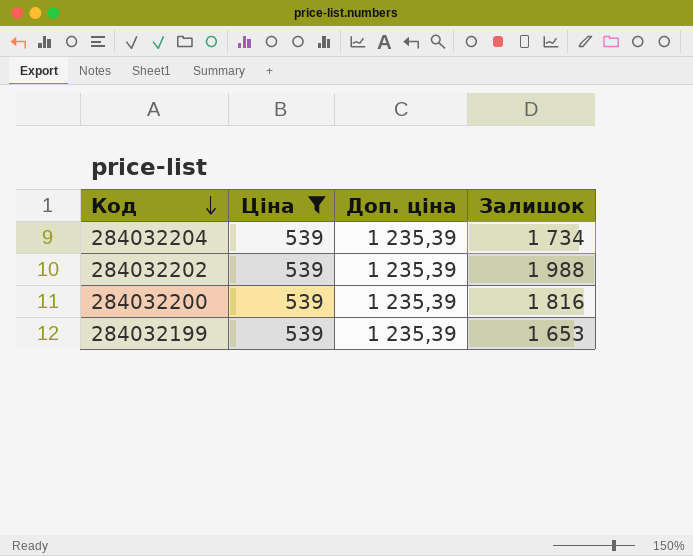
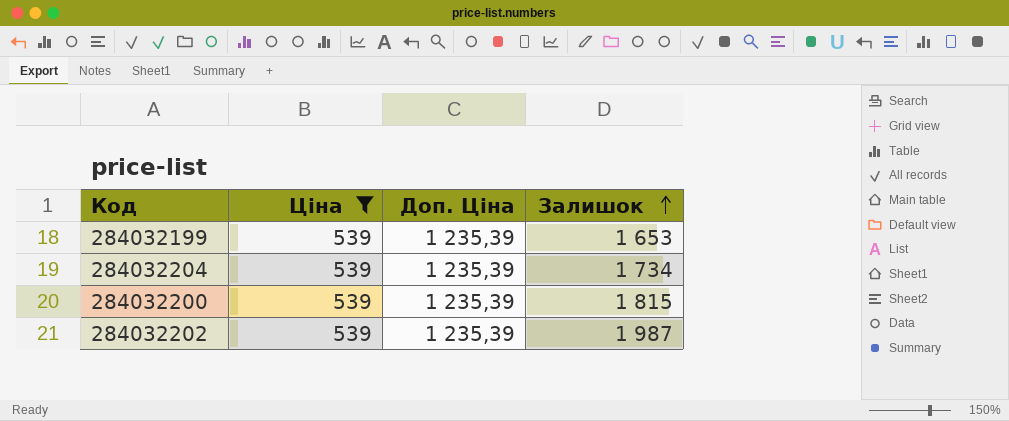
row order: Код descending -> Залишок ascending
column name: Доп. ціна -> Доп. Ціна
284032200 | Залишок: 1 816 -> 1 815
284032202 | Залишок: 1 988 -> 1 987

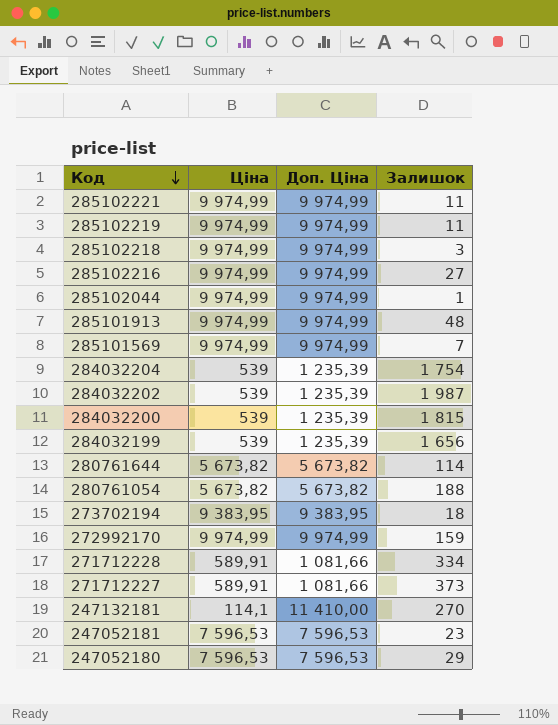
filter: Ціна = 539 -> none
row order: Залишок ascending -> Код descending
284032204 | Залишок: 1 734 -> 1 754
284032199 | Залишок: 1 653 -> 1 656

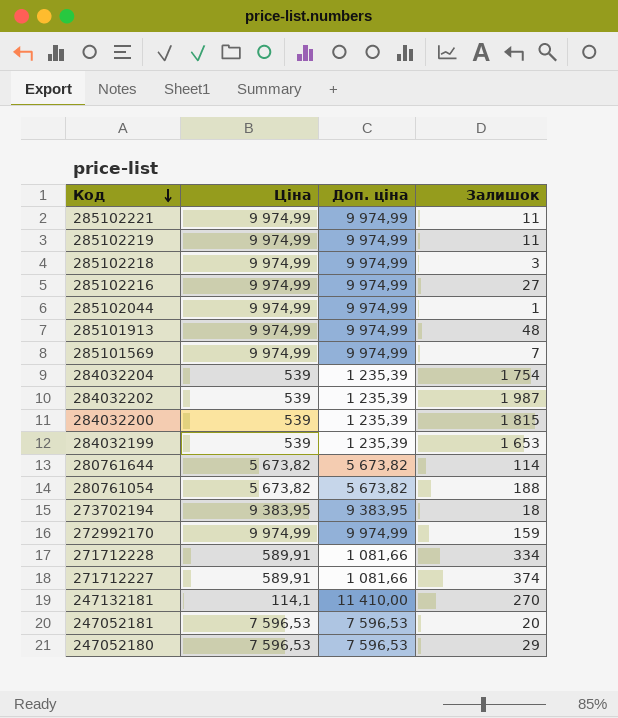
column name: Доп. Ціна -> Доп. ціна
284032199 | Залишок: 1 656 -> 1 653
271712227 | Залишок: 373 -> 374
247052181 | Залишок: 23 -> 20

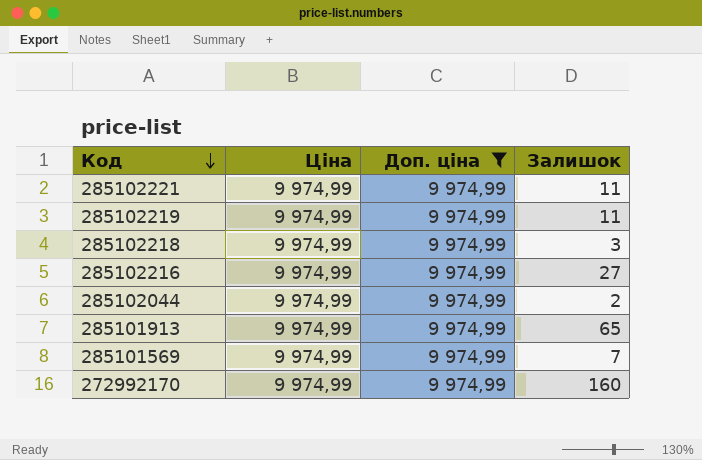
filter: none -> Доп. ціна = 9 974,99
285102044 | Залишок: 1 -> 2
285101913 | Залишок: 48 -> 65
272992170 | Залишок: 159 -> 160

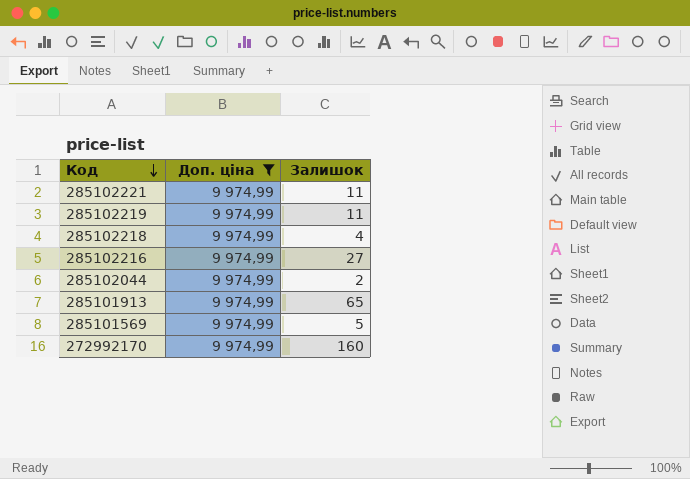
column Ціна | position: 2 -> none
285102218 | Залишок: 3 -> 4
285101569 | Залишок: 7 -> 5

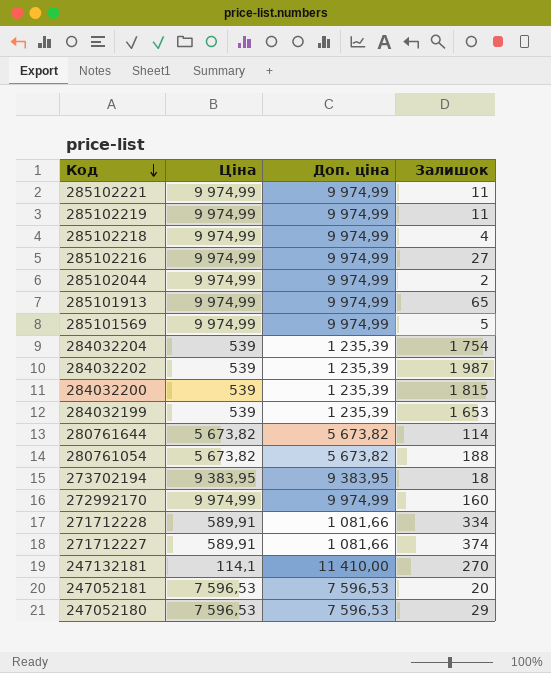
filter: Доп. ціна = 9 974,99 -> none
column Ціна | position: none -> 2

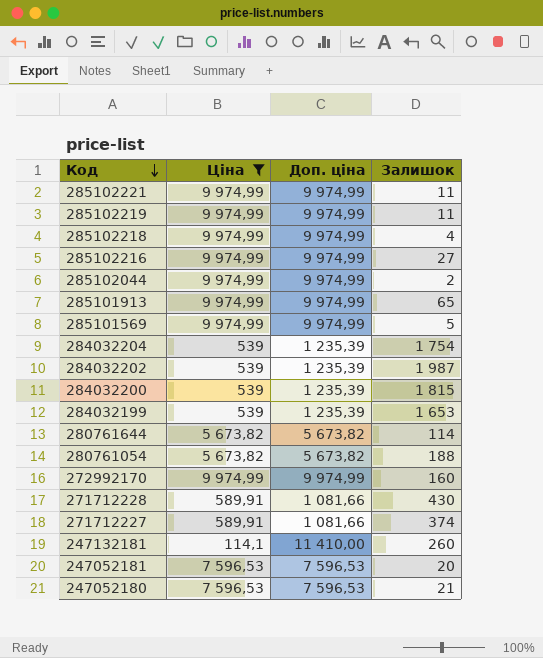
filter: none -> Ціна != 9 383,95
271712228 | Залишок: 334 -> 430
247132181 | Залишок: 270 -> 260
247052180 | Залишок: 29 -> 21

